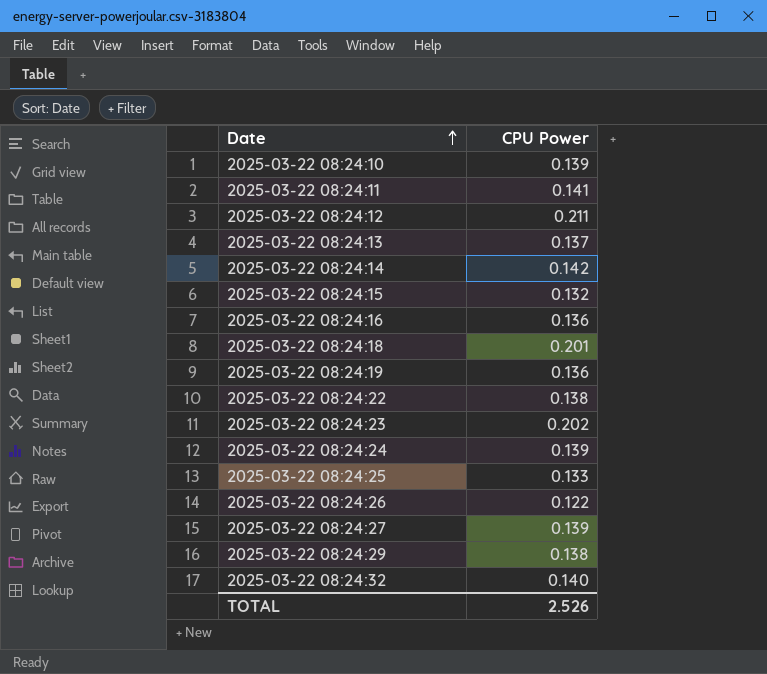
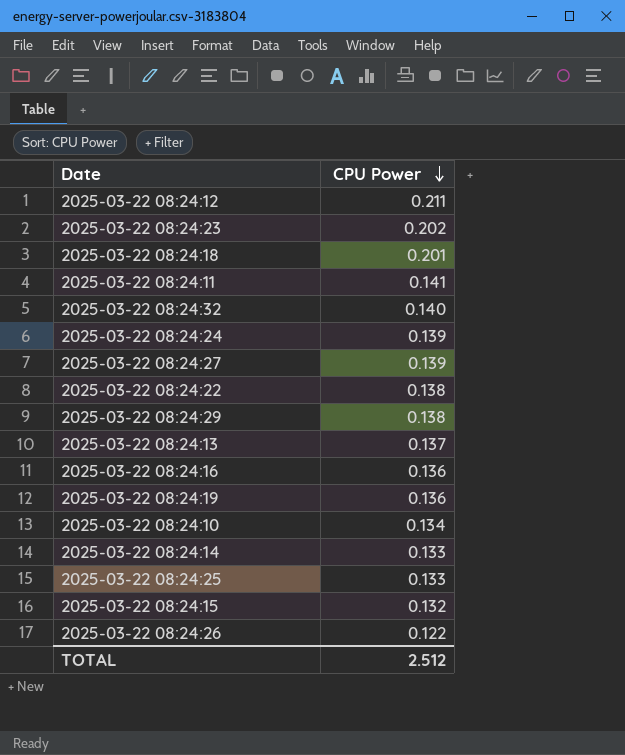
row order: Date ascending -> CPU Power descending
2025-03-22 08:24:10 | CPU Power: 0.139 -> 0.134
2025-03-22 08:24:14 | CPU Power: 0.142 -> 0.133
TOTAL | CPU Power: 2.526 -> 2.512

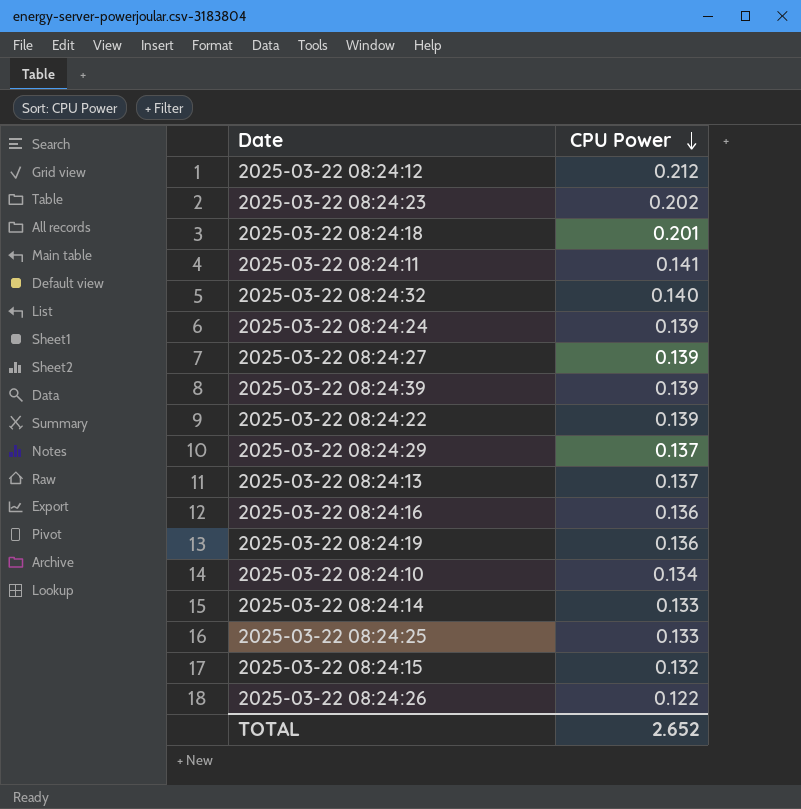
2025-03-22 08:24:12 | CPU Power: 0.211 -> 0.212
row 2025-03-22 08:24:39: none -> 0.139
2025-03-22 08:24:22 | CPU Power: 0.138 -> 0.139
2025-03-22 08:24:29 | CPU Power: 0.138 -> 0.137
TOTAL | CPU Power: 2.512 -> 2.652

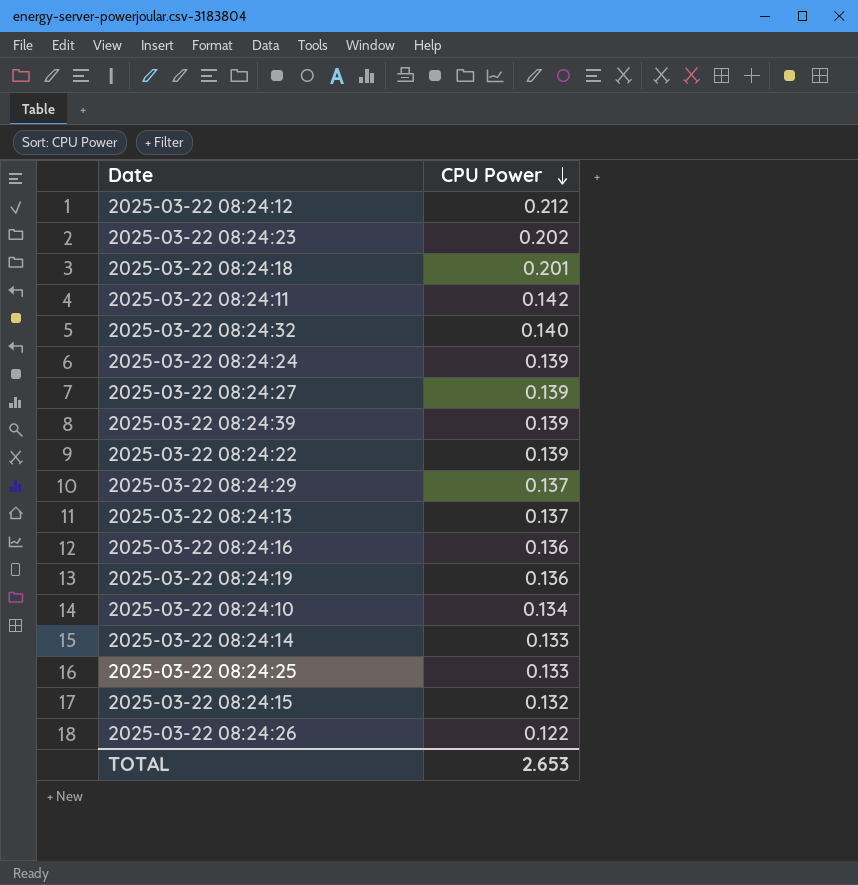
2025-03-22 08:24:11 | CPU Power: 0.141 -> 0.142
TOTAL | CPU Power: 2.652 -> 2.653

